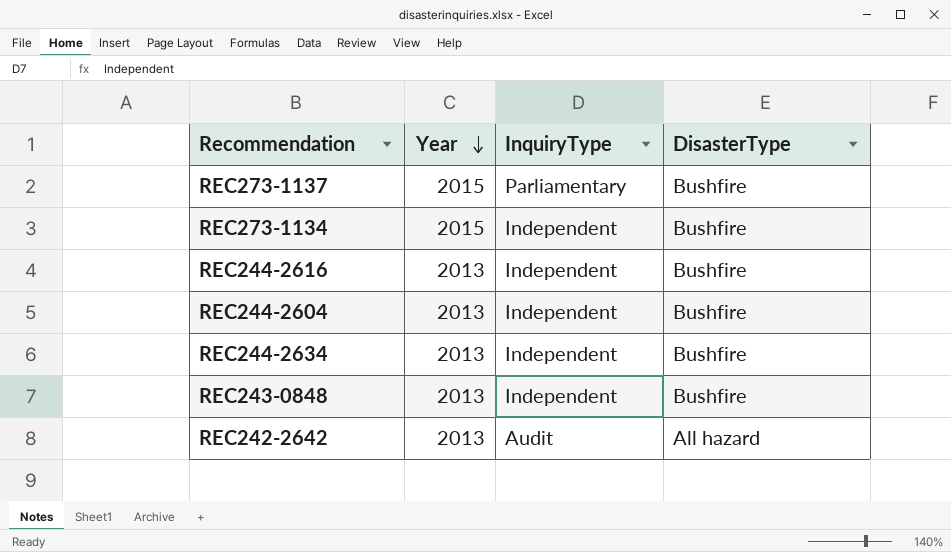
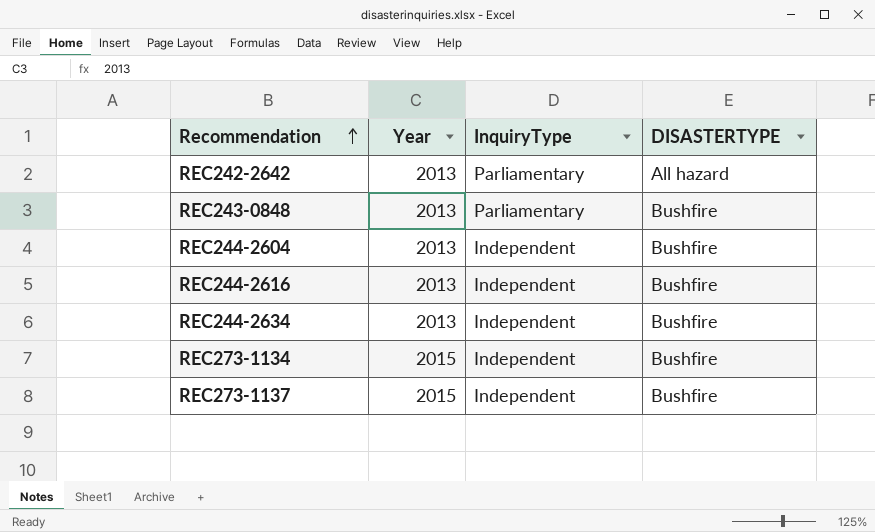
row order: Year descending -> Recommendation ascending
column name: DisasterType -> DISASTERTYPE
REC242-2642 | InquiryType: Audit -> Parliamentary
REC243-0848 | InquiryType: Independent -> Parliamentary
REC273-1137 | InquiryType: Parliamentary -> Independent

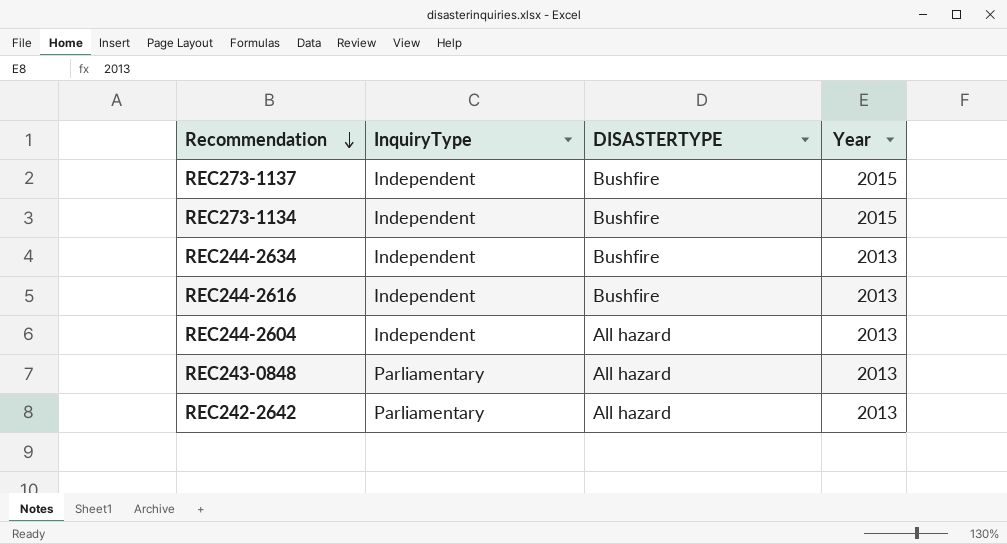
row order: Recommendation ascending -> Recommendation descending
column Year | position: 2 -> 4
REC244-2604 | DISASTERTYPE: Bushfire -> All hazard
REC243-0848 | DISASTERTYPE: Bushfire -> All hazard

